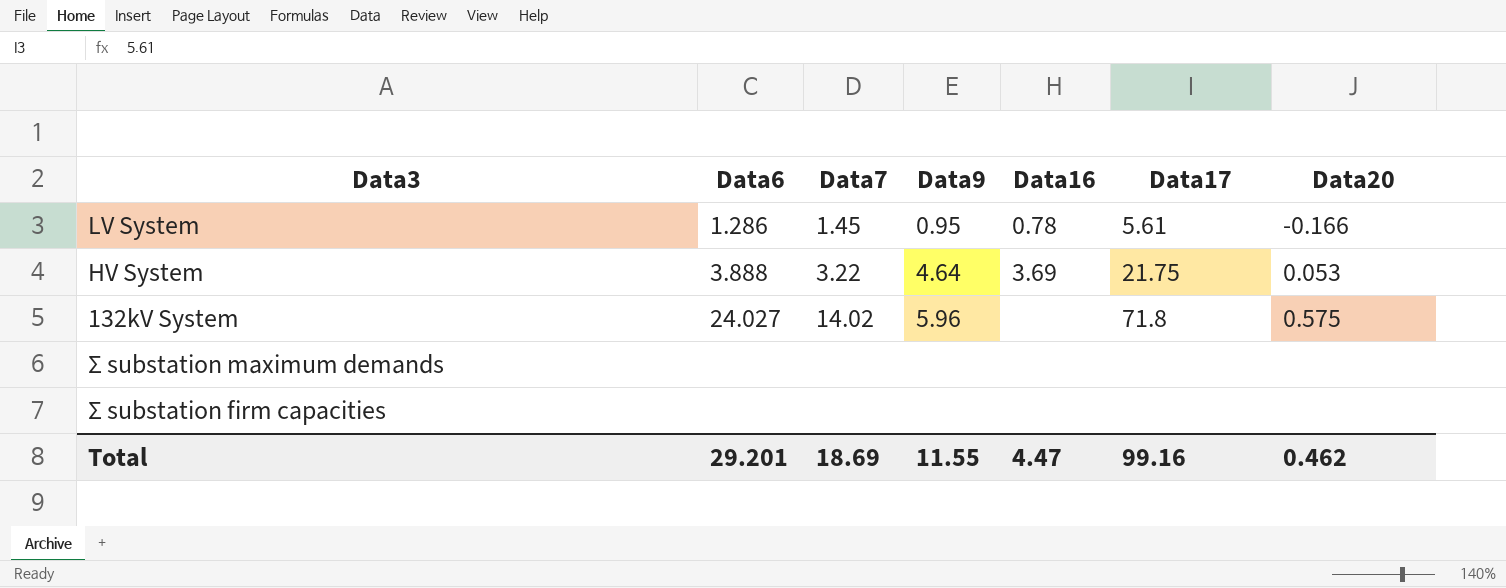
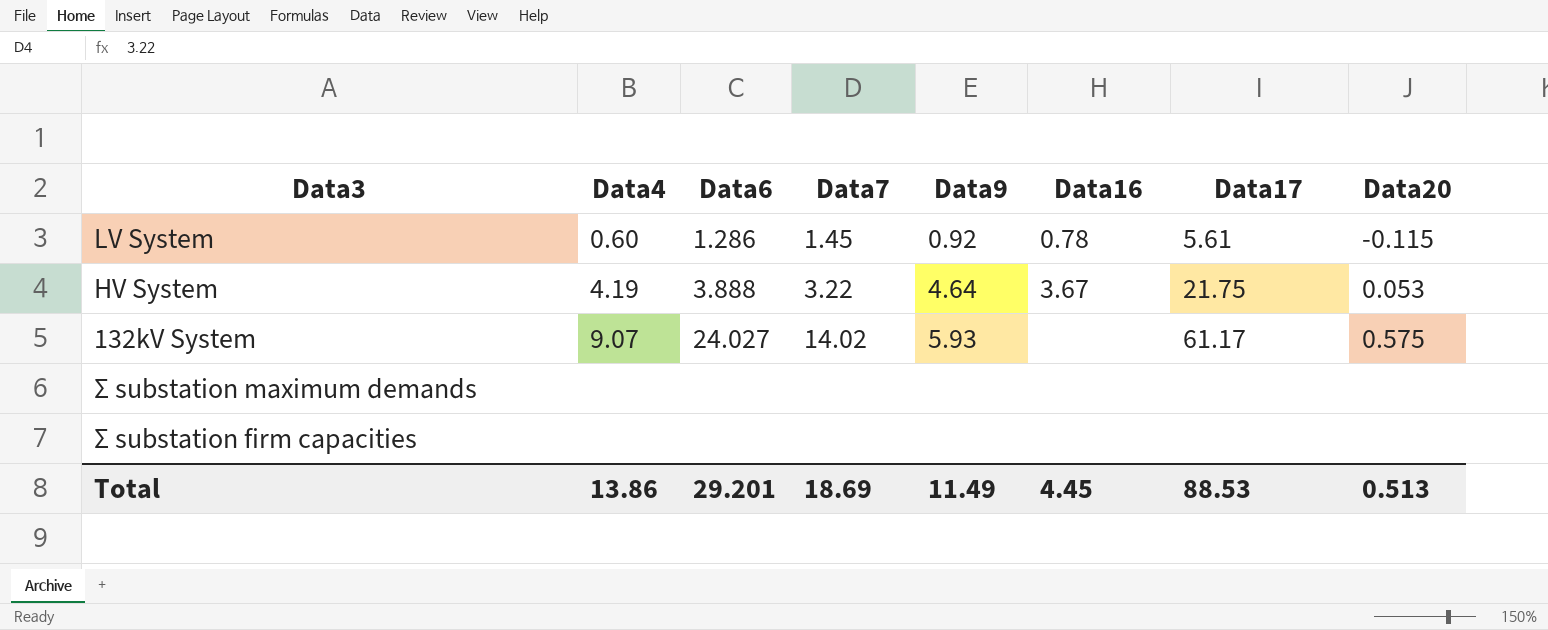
column Data4 | position: none -> 2
LV System | Data9: 0.95 -> 0.92
LV System | Data20: -0.166 -> -0.115
HV System | Data16: 3.69 -> 3.67
132kV System | Data9: 5.96 -> 5.93
132kV System | Data17: 71.8 -> 61.17
Total | Data9: 11.55 -> 11.49
Total | Data16: 4.47 -> 4.45
Total | Data17: 99.16 -> 88.53
Total | Data20: 0.462 -> 0.513

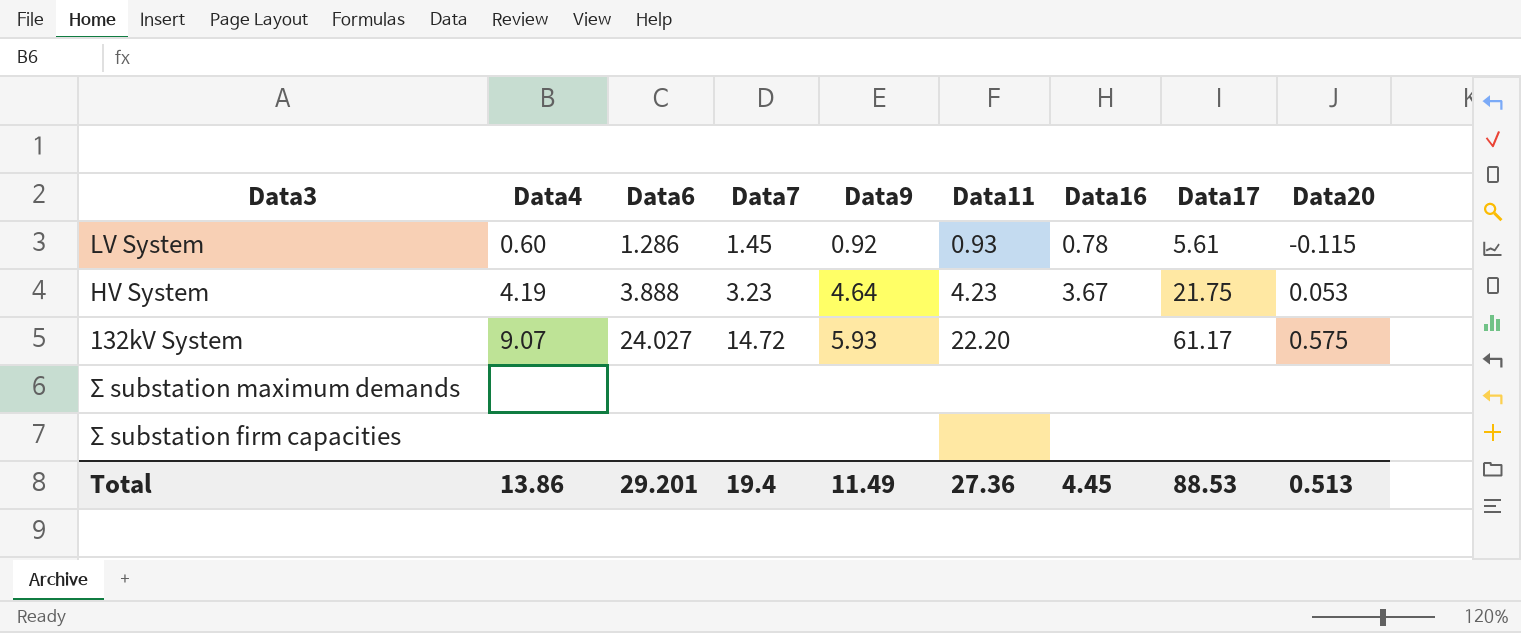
column Data11 | position: none -> 6
HV System | Data7: 3.22 -> 3.23
132kV System | Data7: 14.02 -> 14.72
Total | Data7: 18.69 -> 19.4

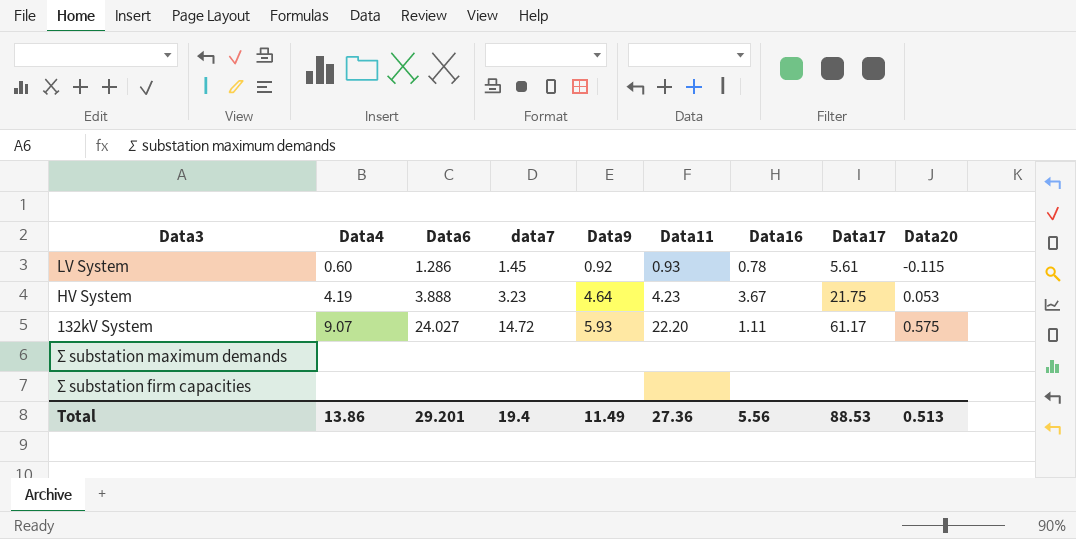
column name: Data7 -> data7
132kV System | Data16: none -> 1.11
Total | Data16: 4.45 -> 5.56

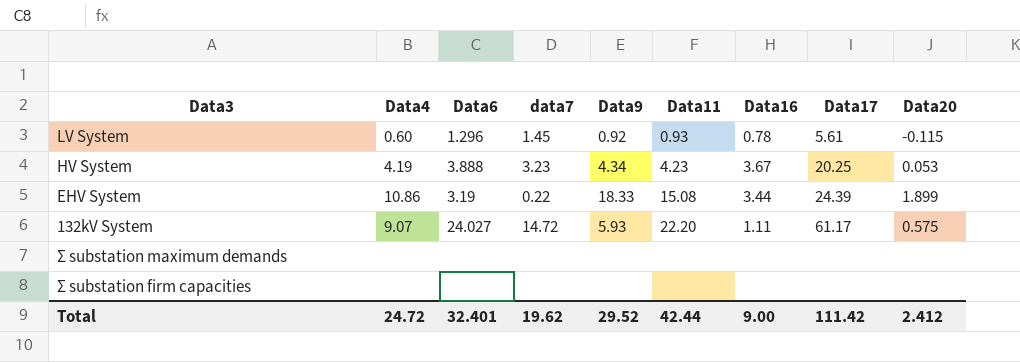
LV System | Data6: 1.286 -> 1.296
HV System | Data9: 4.64 -> 4.34
HV System | Data17: 21.75 -> 20.25
row EHV System: none -> 10.86 | 3.19 | 0.22 | 18.33 | 15.08 | 3.44 | 24.39 | 1.899
Total | Data4: 13.86 -> 24.72
Total | Data6: 29.201 -> 32.401
Total | data7: 19.4 -> 19.62
Total | Data9: 11.49 -> 29.52
Total | Data11: 27.36 -> 42.44
Total | Data16: 5.56 -> 9.00
Total | Data17: 88.53 -> 111.42
Total | Data20: 0.513 -> 2.412

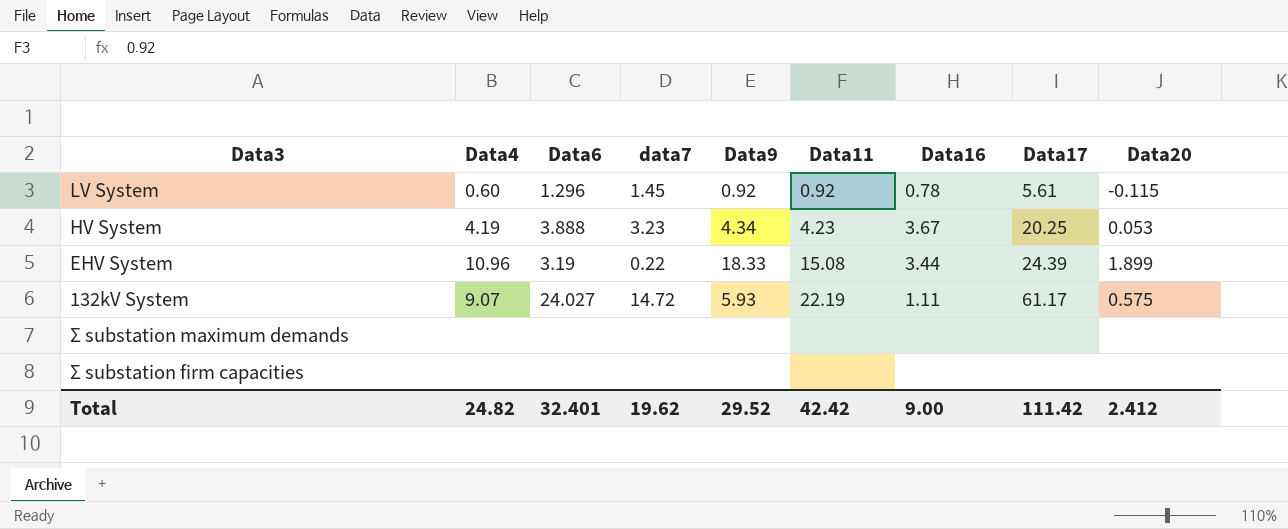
LV System | Data11: 0.93 -> 0.92
EHV System | Data4: 10.86 -> 10.96
132kV System | Data11: 22.20 -> 22.19
Total | Data4: 24.72 -> 24.82
Total | Data11: 42.44 -> 42.42

